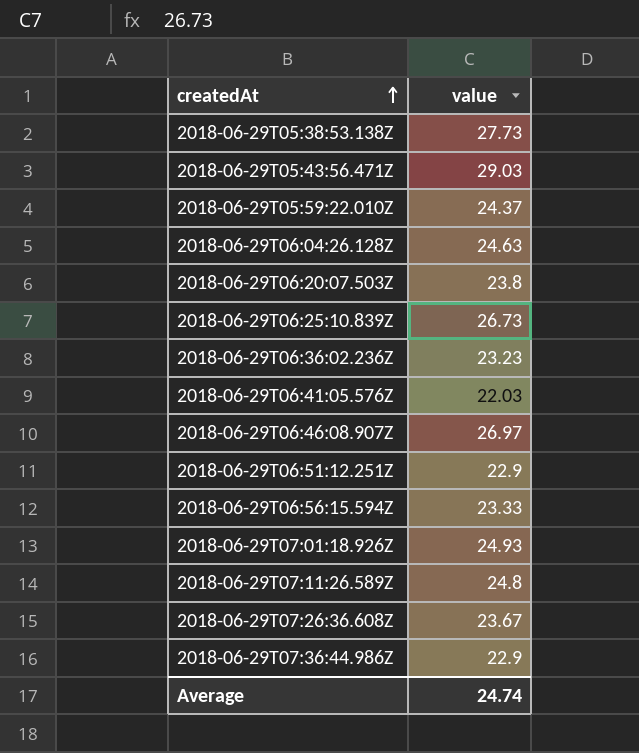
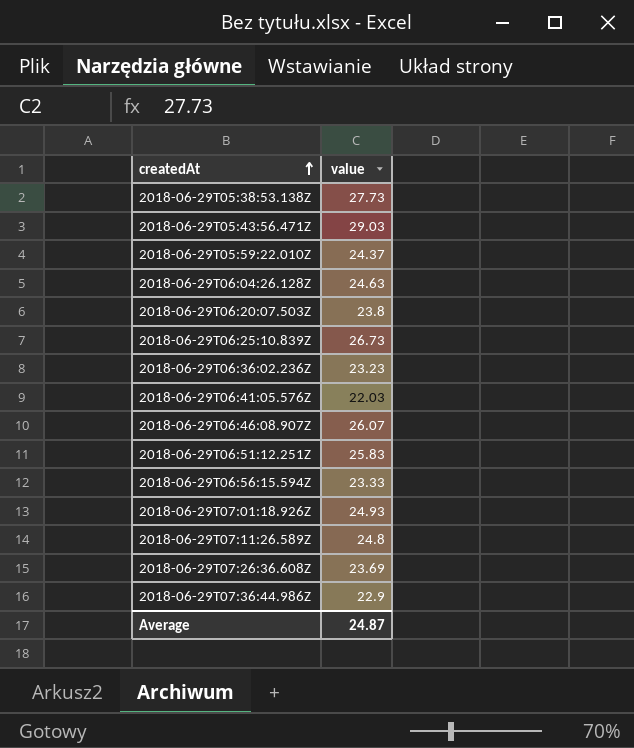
2018-06-29T06:46:08.907Z | value: 26.97 -> 26.07
2018-06-29T06:51:12.251Z | value: 22.9 -> 25.83
2018-06-29T07:26:36.608Z | value: 23.67 -> 23.69
Average | value: 24.74 -> 24.87

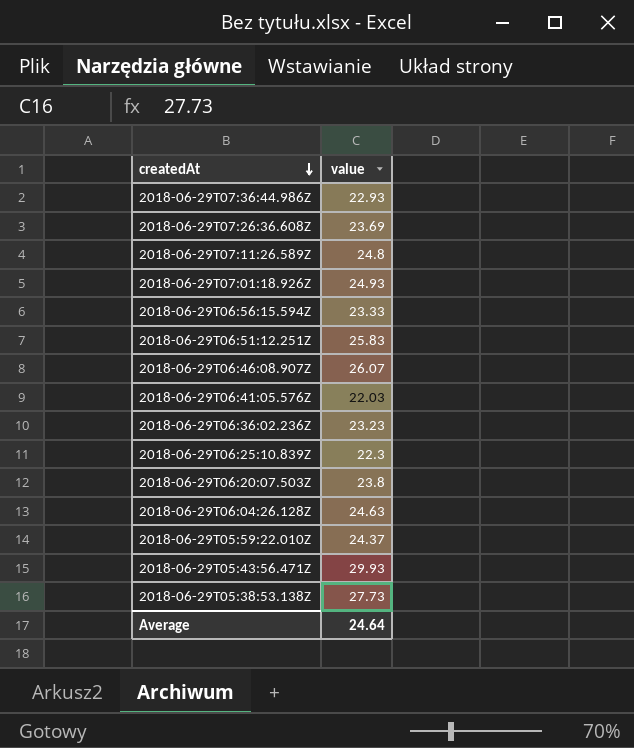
row order: createdAt ascending -> createdAt descending
2018-06-29T07:36:44.986Z | value: 22.9 -> 22.93
2018-06-29T06:25:10.839Z | value: 26.73 -> 22.3
2018-06-29T05:43:56.471Z | value: 29.03 -> 29.93
Average | value: 24.87 -> 24.64

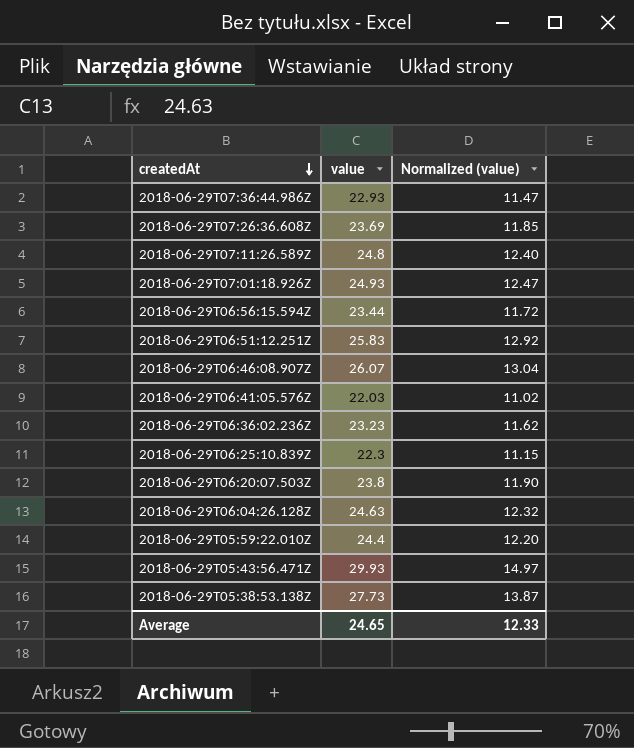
column Normalized (value) | formula: none -> [value] * 0.5
2018-06-29T06:56:15.594Z | value: 23.33 -> 23.44
2018-06-29T05:59:22.010Z | value: 24.37 -> 24.4
Average | value: 24.64 -> 24.65

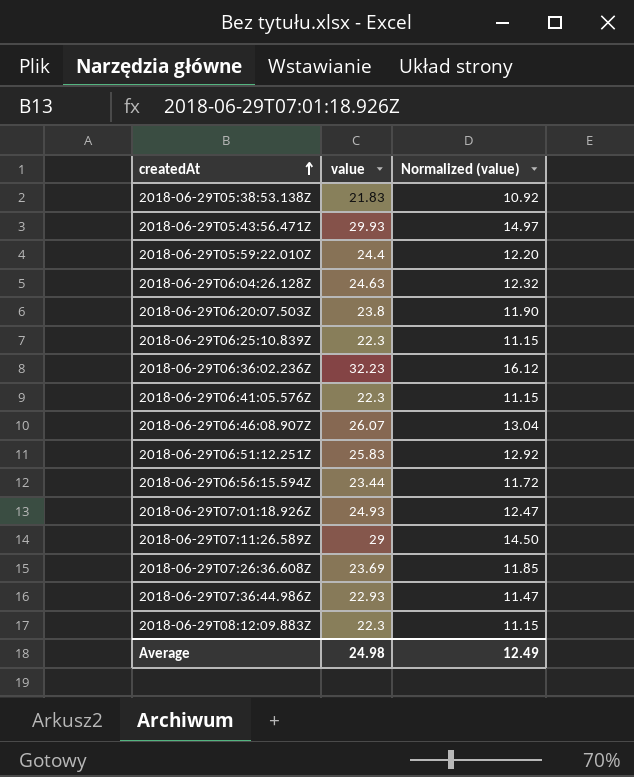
row order: createdAt descending -> createdAt ascending
2018-06-29T05:38:53.138Z | value: 27.73 -> 21.83
2018-06-29T05:38:53.138Z | Normalized (value): 13.87 -> 10.92
2018-06-29T06:36:02.236Z | value: 23.23 -> 32.23
2018-06-29T06:36:02.236Z | Normalized (value): 11.62 -> 16.12
2018-06-29T06:41:05.576Z | value: 22.03 -> 22.3
2018-06-29T06:41:05.576Z | Normalized (value): 11.02 -> 11.15
2018-06-29T07:11:26.589Z | value: 24.8 -> 29
2018-06-29T07:11:26.589Z | Normalized (value): 12.40 -> 14.50
row 2018-06-29T08:12:09.883Z: none -> 22.3 | 11.15
Average | value: 24.65 -> 24.98
Average | Normalized (value): 12.33 -> 12.49

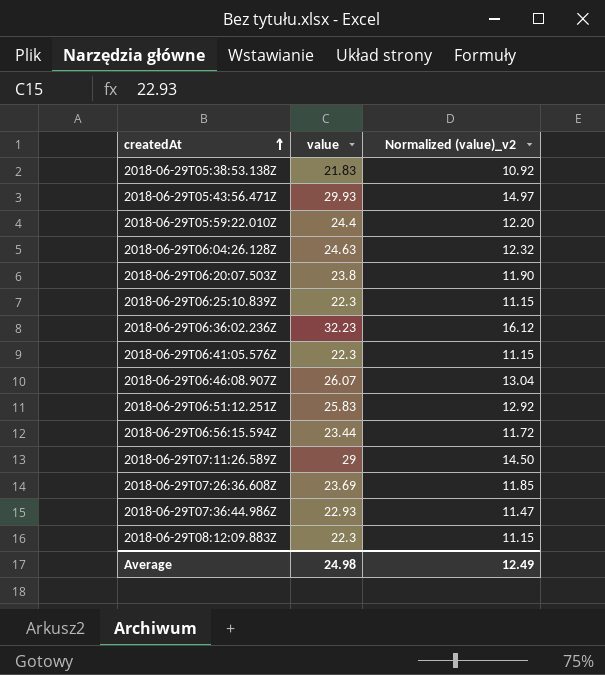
column name: Normalized (value) -> Normalized (value)_v2
row 2018-06-29T07:01:18.926Z: 24.93 | 12.47 -> none

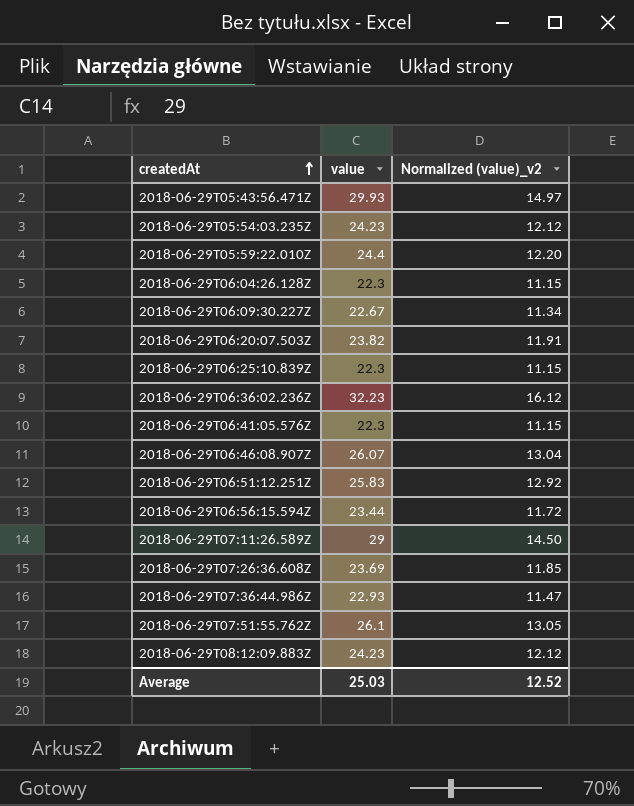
row 2018-06-29T05:38:53.138Z: 21.83 | 10.92 -> none
row 2018-06-29T05:54:03.235Z: none -> 24.23 | 12.12
2018-06-29T06:04:26.128Z | value: 24.63 -> 22.3
2018-06-29T06:04:26.128Z | Normalized (value)_v2: 12.32 -> 11.15
row 2018-06-29T06:09:30.227Z: none -> 22.67 | 11.34
2018-06-29T06:20:07.503Z | value: 23.8 -> 23.82
2018-06-29T06:20:07.503Z | Normalized (value)_v2: 11.90 -> 11.91
row 2018-06-29T07:51:55.762Z: none -> 26.1 | 13.05
2018-06-29T08:12:09.883Z | value: 22.3 -> 24.23
2018-06-29T08:12:09.883Z | Normalized (value)_v2: 11.15 -> 12.12
Average | value: 24.98 -> 25.03
Average | Normalized (value)_v2: 12.49 -> 12.52

